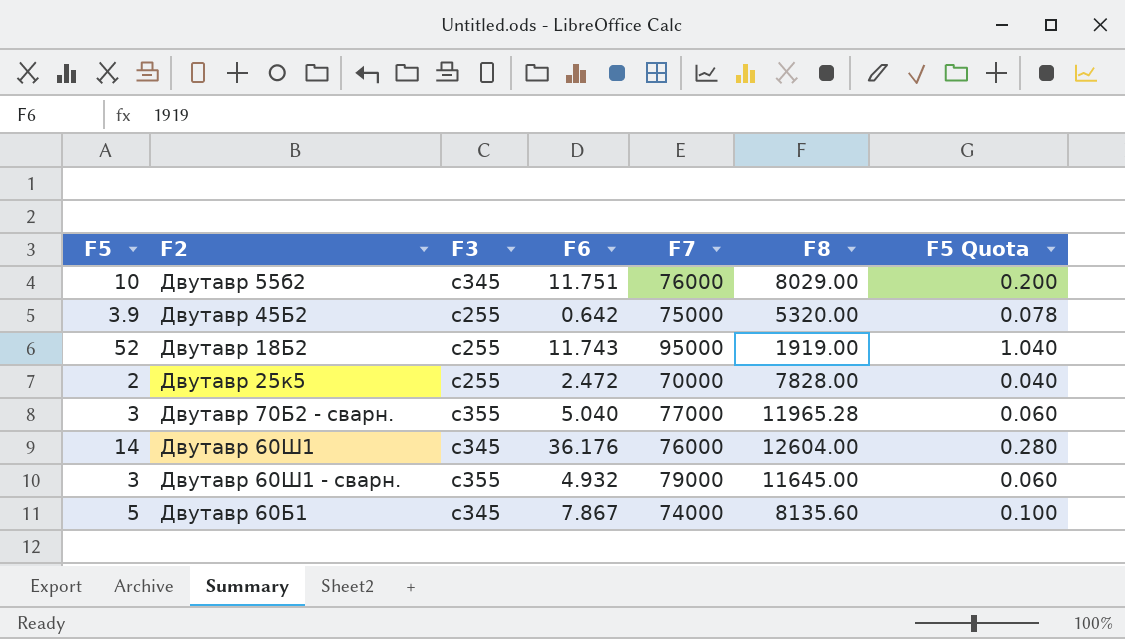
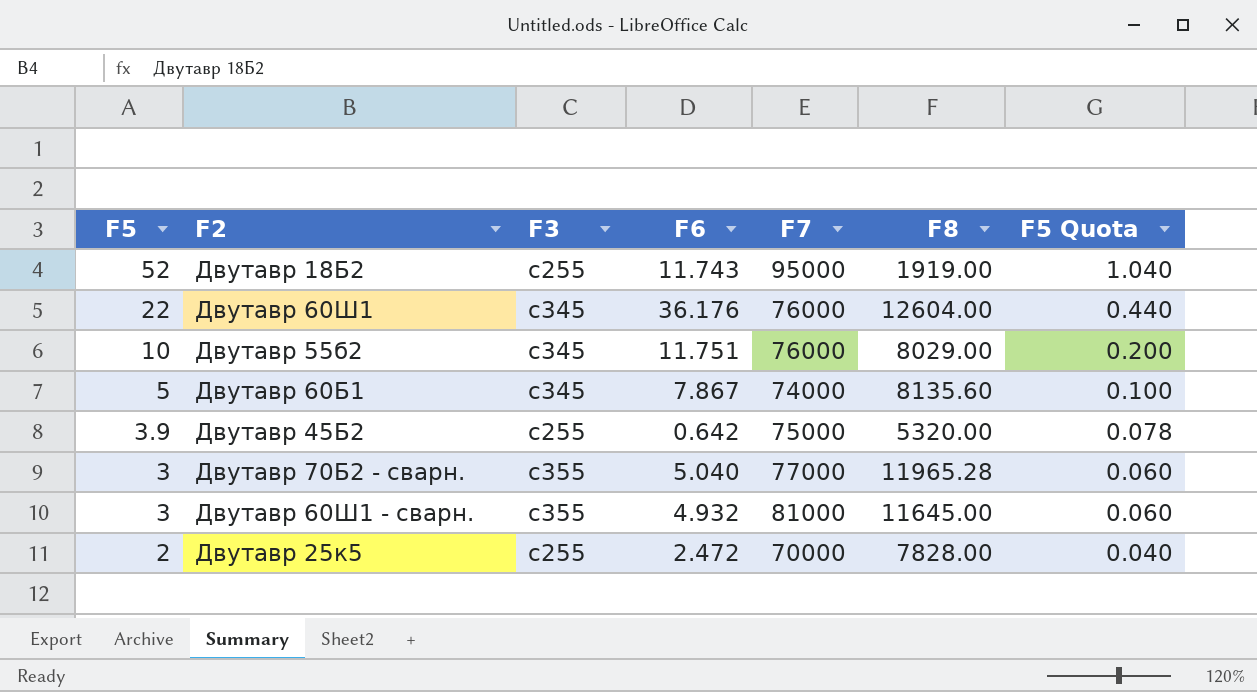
row order: none -> F5 descending
Двутавр 60Ш1 | F5: 14 -> 22
Двутавр 60Ш1 | F5 Quota: 0.280 -> 0.440
Двутавр 60Ш1 - сварн. | F7: 79000 -> 81000

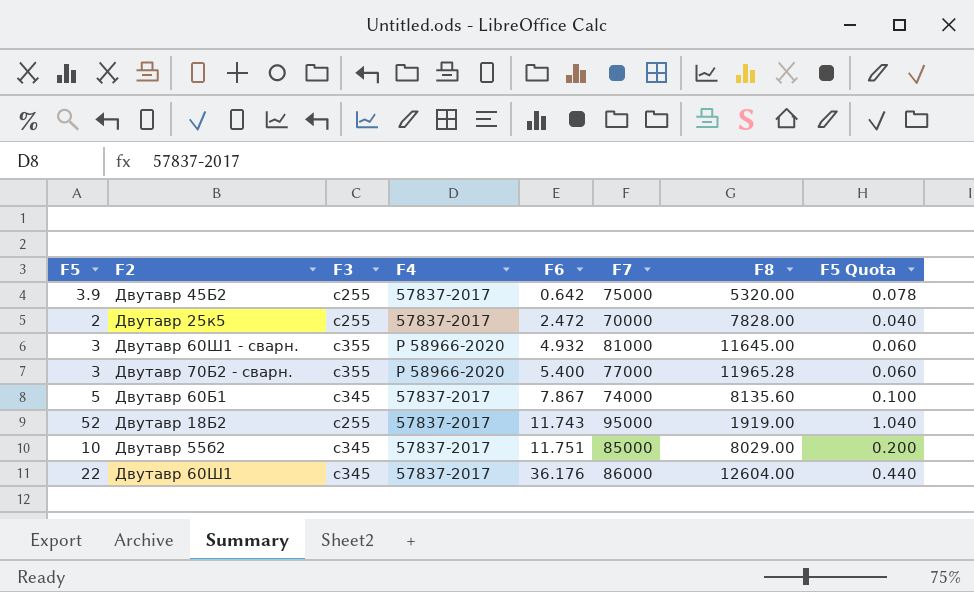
row order: F5 descending -> F6 ascending
column F4 | position: none -> 4
Двутавр 70Б2 - сварн. | F6: 5.040 -> 5.400
Двутавр 55б2 | F7: 76000 -> 85000
Двутавр 60Ш1 | F7: 76000 -> 86000

